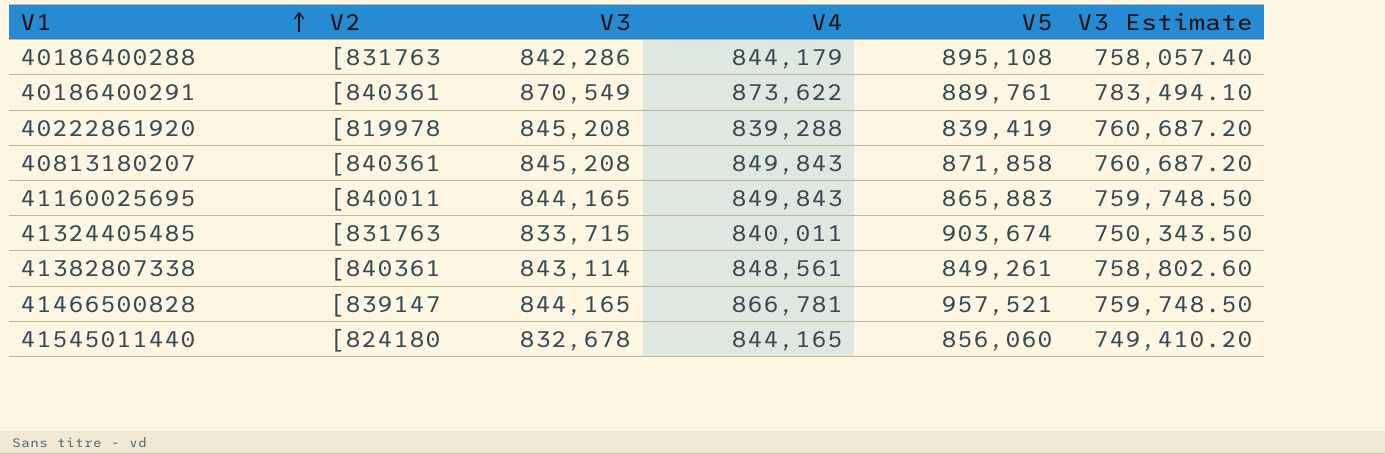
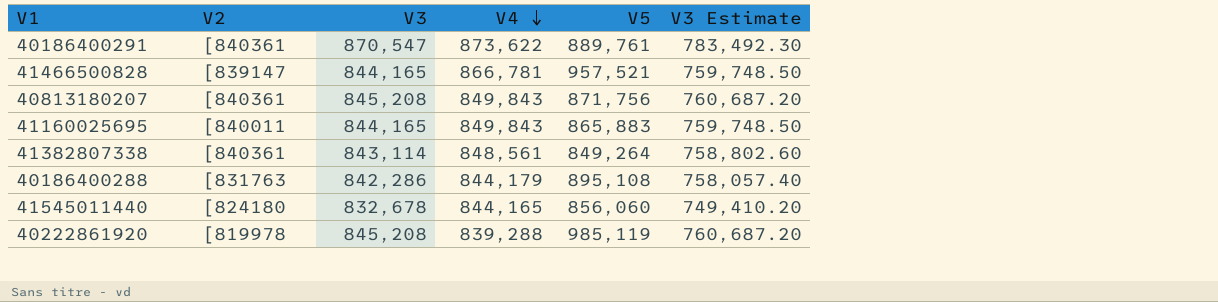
row order: V1 ascending -> V4 descending
row 41324405485: [831763 | 833,715 | 840,011 | 903,674 | 750,343.50 -> none
40186400291 | V3: 870,549 -> 870,547
40186400291 | V3 Estimate: 783,494.10 -> 783,492.30
40813180207 | V5: 871,858 -> 871,756
41382807338 | V5: 849,261 -> 849,264
40222861920 | V5: 839,419 -> 985,119

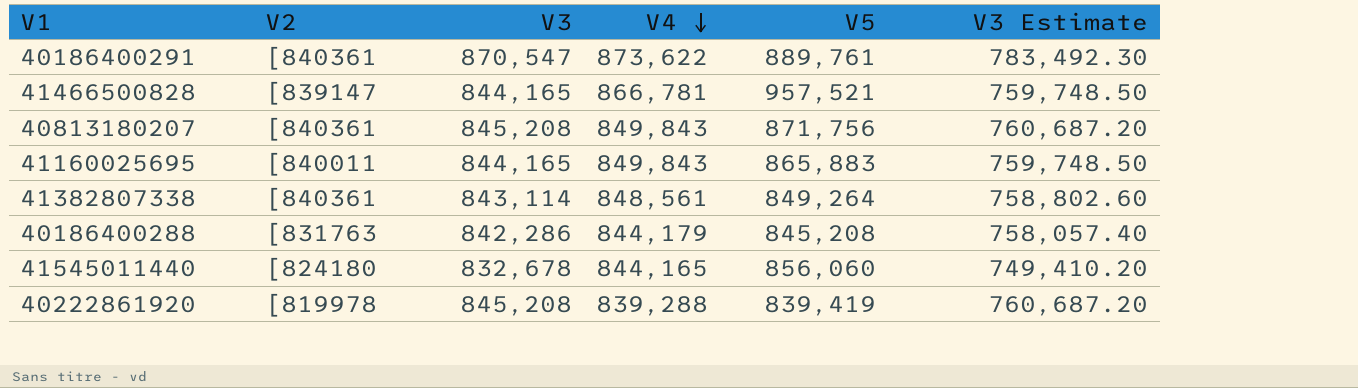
40186400288 | V5: 895,108 -> 845,208
40222861920 | V5: 985,119 -> 839,419

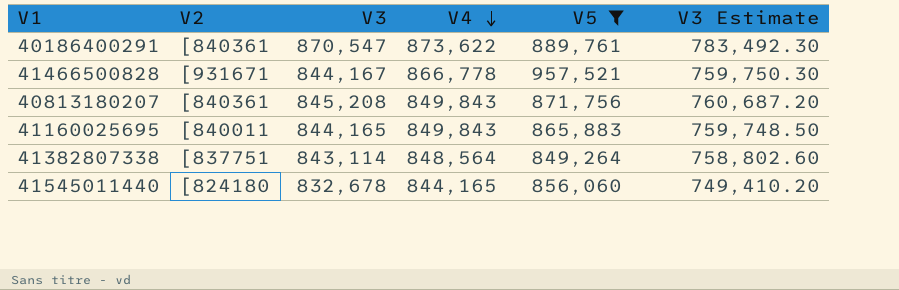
filter: none -> V5 >= 849,264
41466500828 | V2: [839147 -> [931671
41466500828 | V3: 844,165 -> 844,167
41466500828 | V4: 866,781 -> 866,778
41466500828 | V3 Estimate: 759,748.50 -> 759,750.30
41382807338 | V2: [840361 -> [837751
41382807338 | V4: 848,561 -> 848,564

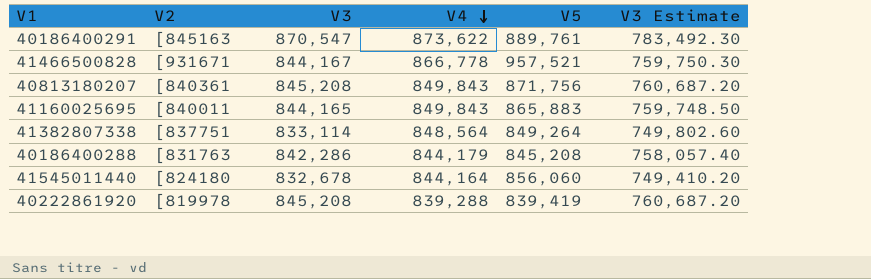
filter: V5 >= 849,264 -> none
40186400291 | V2: [840361 -> [845163
41382807338 | V3: 843,114 -> 833,114
41382807338 | V3 Estimate: 758,802.60 -> 749,802.60
41545011440 | V4: 844,165 -> 844,164

